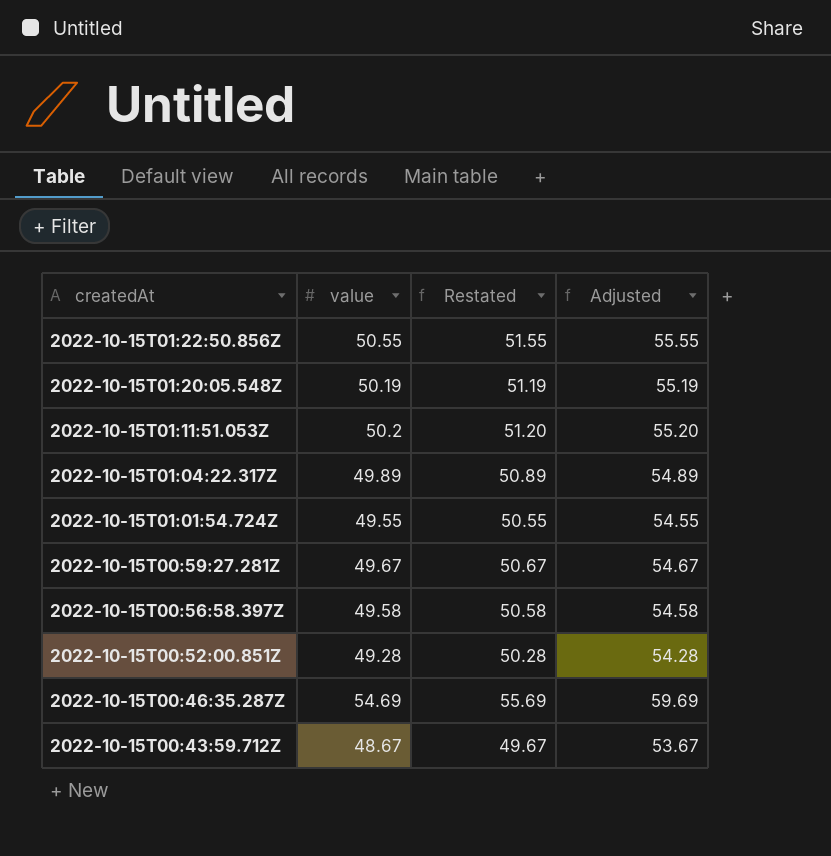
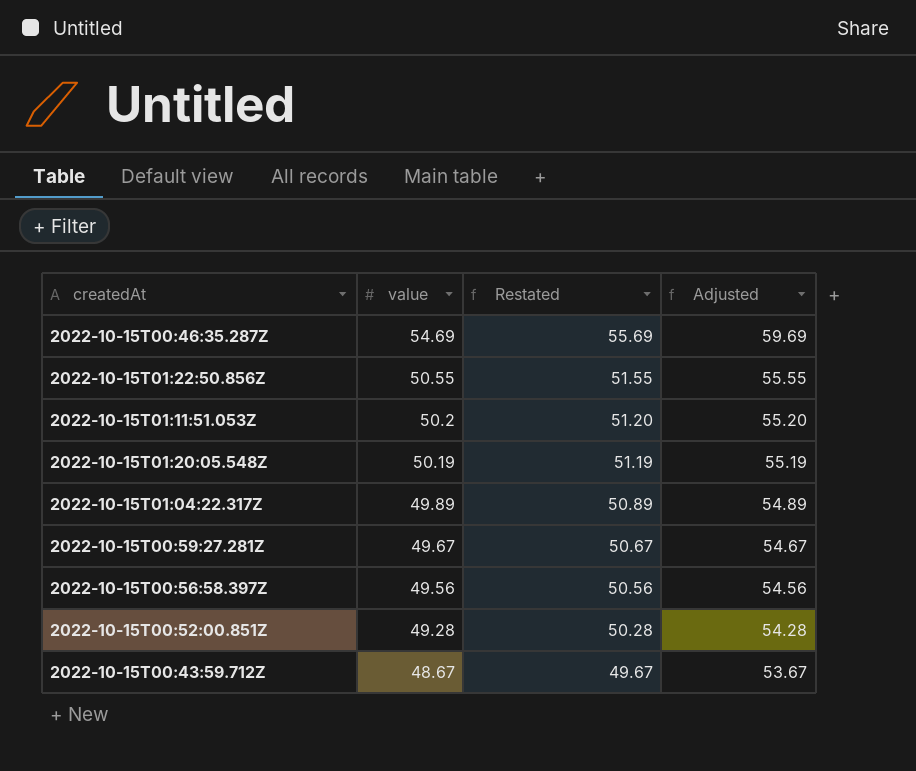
row order: createdAt descending -> value descending
row 2022-10-15T01:01:54.724Z: 49.55 | 50.55 | 54.55 -> none
2022-10-15T00:56:58.397Z | value: 49.58 -> 49.56
2022-10-15T00:56:58.397Z | Restated: 50.58 -> 50.56
2022-10-15T00:56:58.397Z | Adjusted: 54.58 -> 54.56

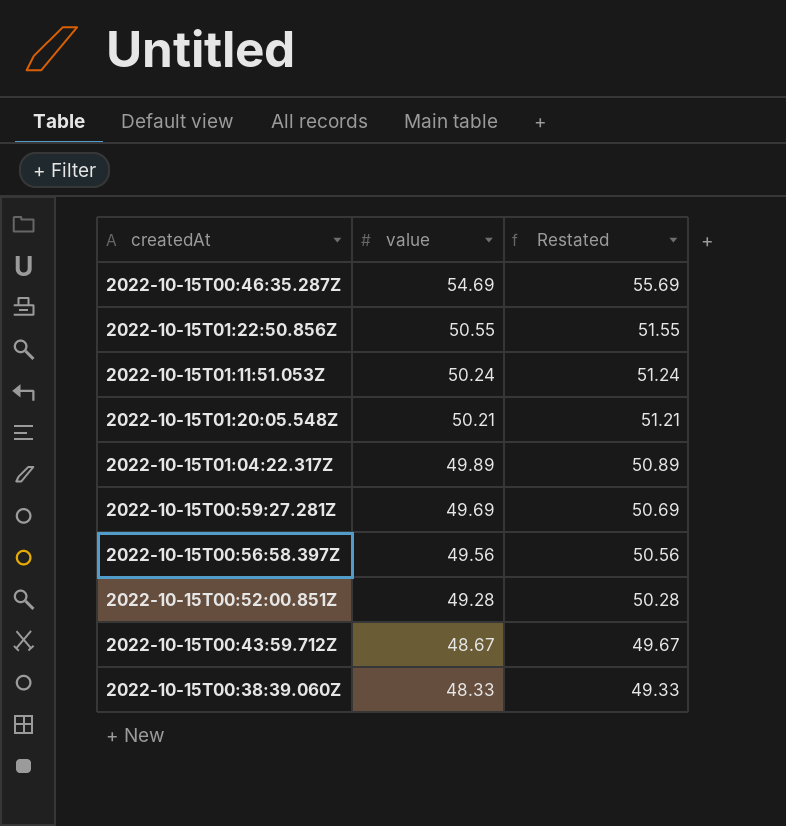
column Adjusted | formula: [value] + 5 -> none
2022-10-15T01:11:51.053Z | value: 50.2 -> 50.24
2022-10-15T01:11:51.053Z | Restated: 51.20 -> 51.24
2022-10-15T01:20:05.548Z | value: 50.19 -> 50.21
2022-10-15T01:20:05.548Z | Restated: 51.19 -> 51.21
2022-10-15T00:59:27.281Z | value: 49.67 -> 49.69
2022-10-15T00:59:27.281Z | Restated: 50.67 -> 50.69
row 2022-10-15T00:38:39.060Z: none -> 48.33 | 49.33

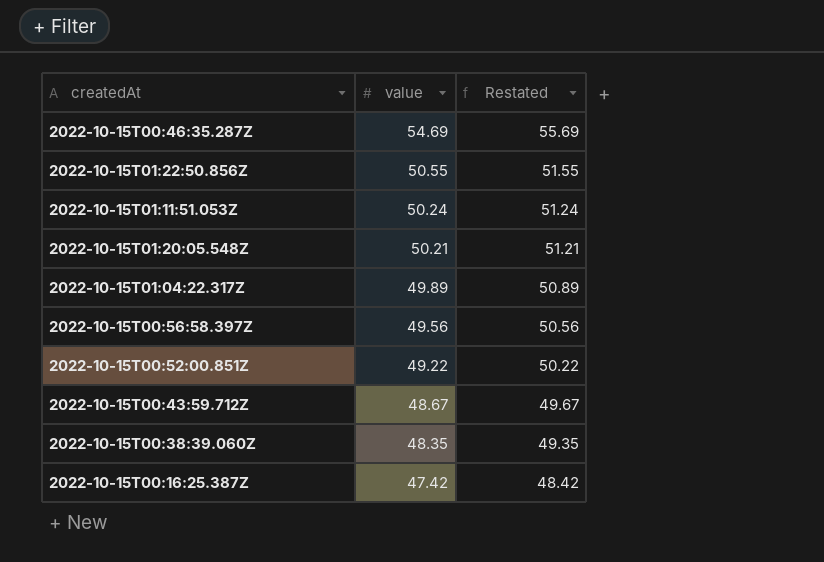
row 2022-10-15T00:59:27.281Z: 49.69 | 50.69 -> none
2022-10-15T00:52:00.851Z | value: 49.28 -> 49.22
2022-10-15T00:52:00.851Z | Restated: 50.28 -> 50.22
2022-10-15T00:38:39.060Z | value: 48.33 -> 48.35
2022-10-15T00:38:39.060Z | Restated: 49.33 -> 49.35
row 2022-10-15T00:16:25.387Z: none -> 47.42 | 48.42

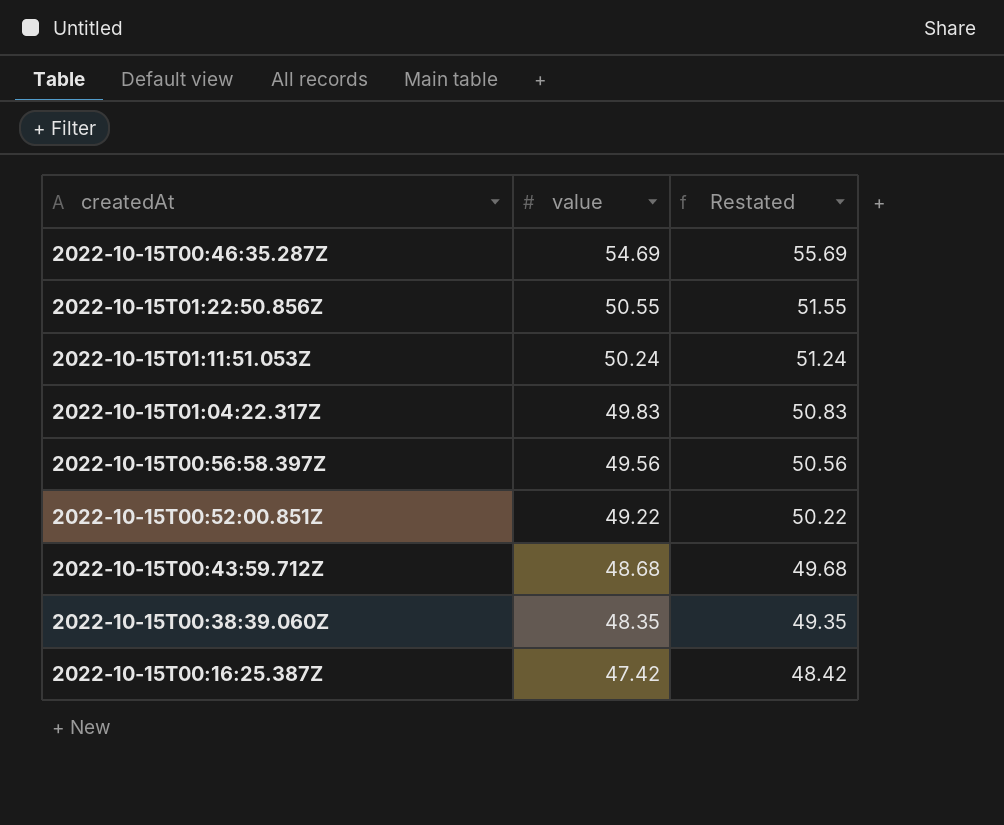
row 2022-10-15T01:20:05.548Z: 50.21 | 51.21 -> none
2022-10-15T01:04:22.317Z | value: 49.89 -> 49.83
2022-10-15T01:04:22.317Z | Restated: 50.89 -> 50.83
2022-10-15T00:43:59.712Z | value: 48.67 -> 48.68
2022-10-15T00:43:59.712Z | Restated: 49.67 -> 49.68

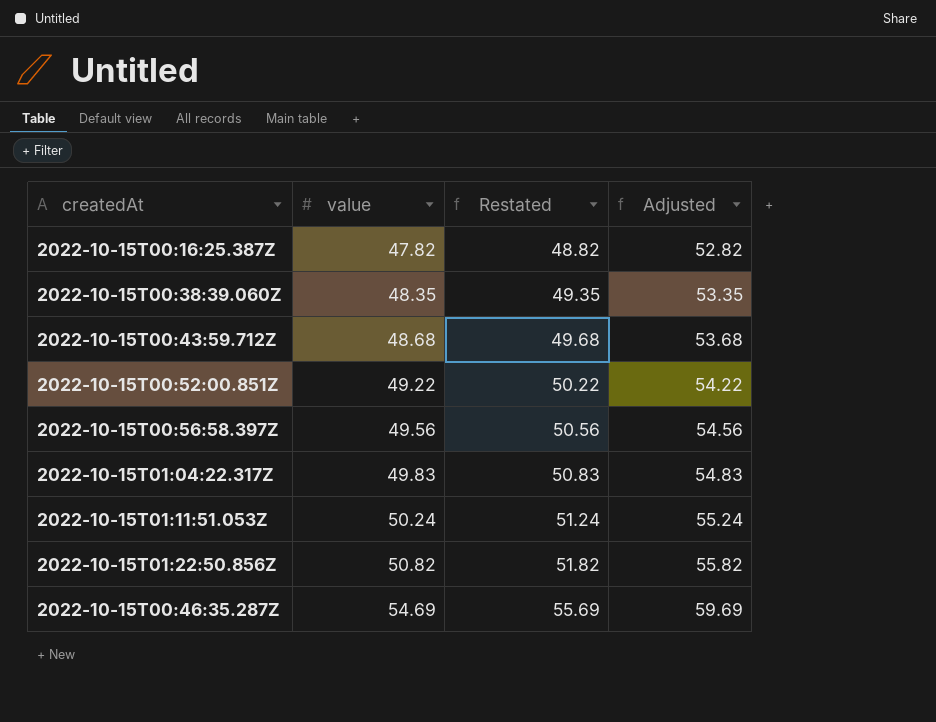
row order: value descending -> value ascending
column Adjusted | formula: none -> [value] + 5
2022-10-15T00:16:25.387Z | value: 47.42 -> 47.82
2022-10-15T00:16:25.387Z | Restated: 48.42 -> 48.82
2022-10-15T01:22:50.856Z | value: 50.55 -> 50.82
2022-10-15T01:22:50.856Z | Restated: 51.55 -> 51.82

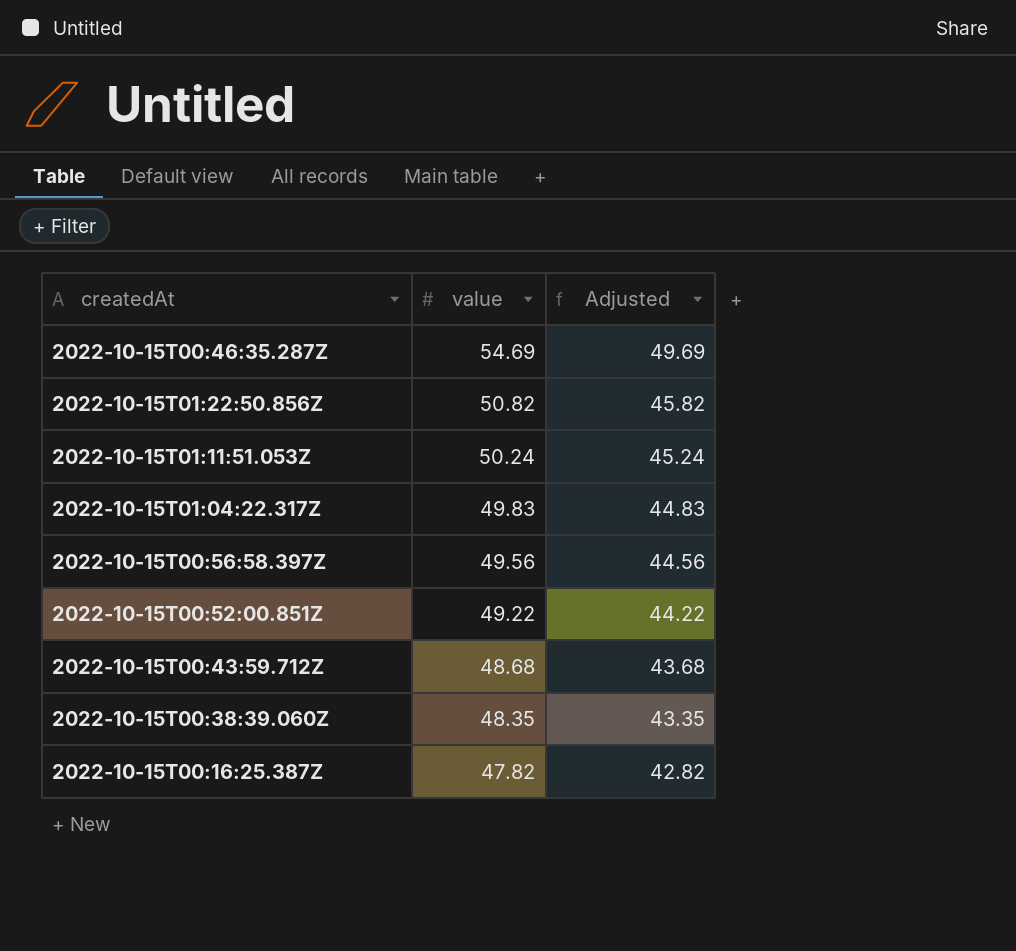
row order: value ascending -> value descending
column Restated | formula: [value] + 1 -> none
column Adjusted | formula: [value] + 5 -> [value] - 5

